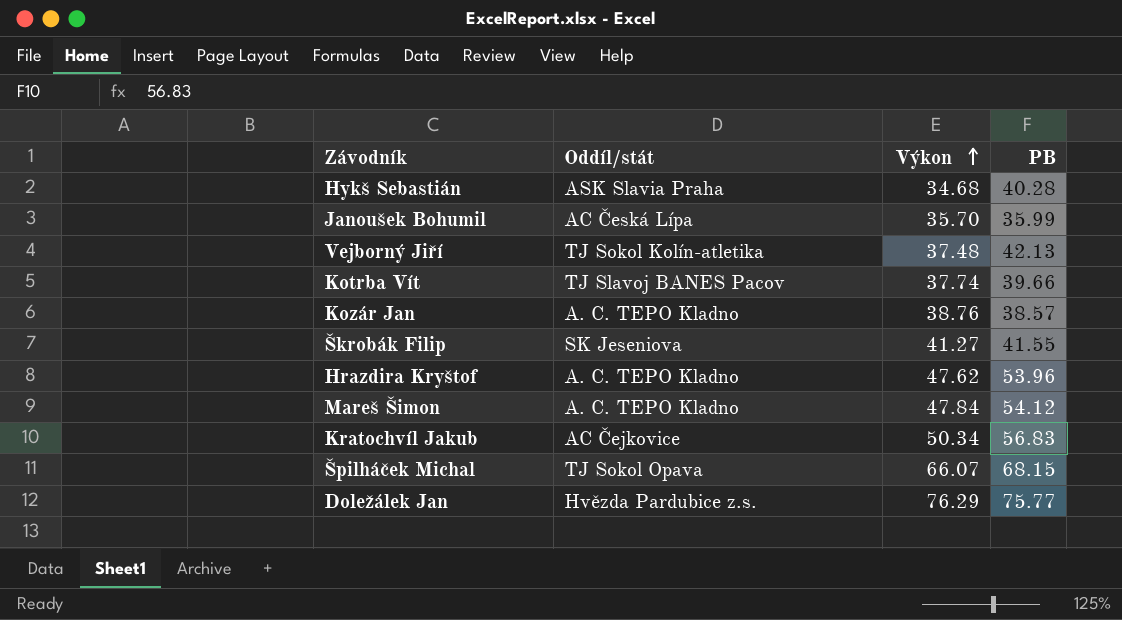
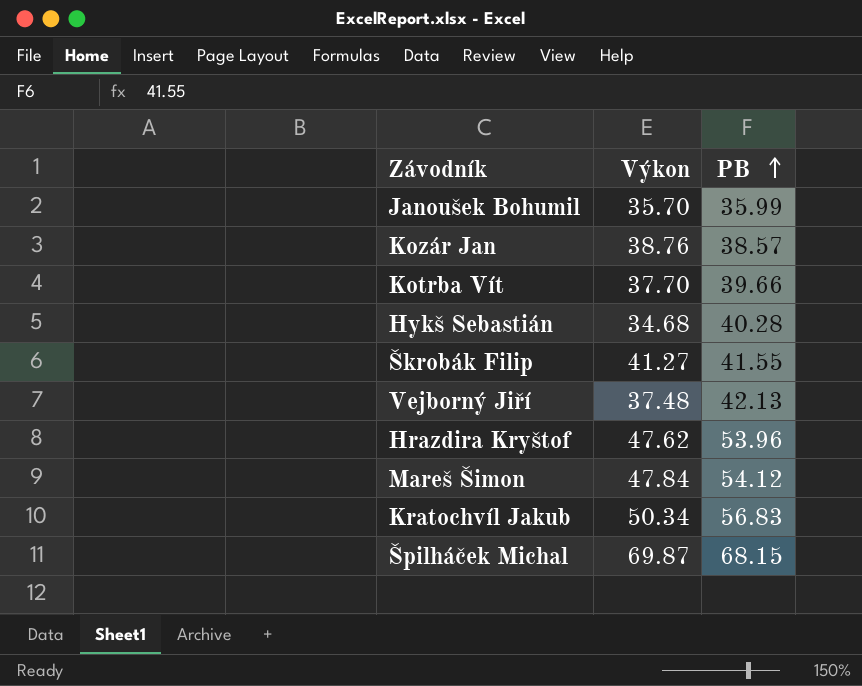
row order: Výkon ascending -> PB ascending
column Oddíl/stát | position: 2 -> none
row Doležálek Jan: Hvězda Pardubice z.s. | 76.29 | 75.77 -> none
Kotrba Vít | Výkon: 37.74 -> 37.70
Špilháček Michal | Výkon: 66.07 -> 69.87

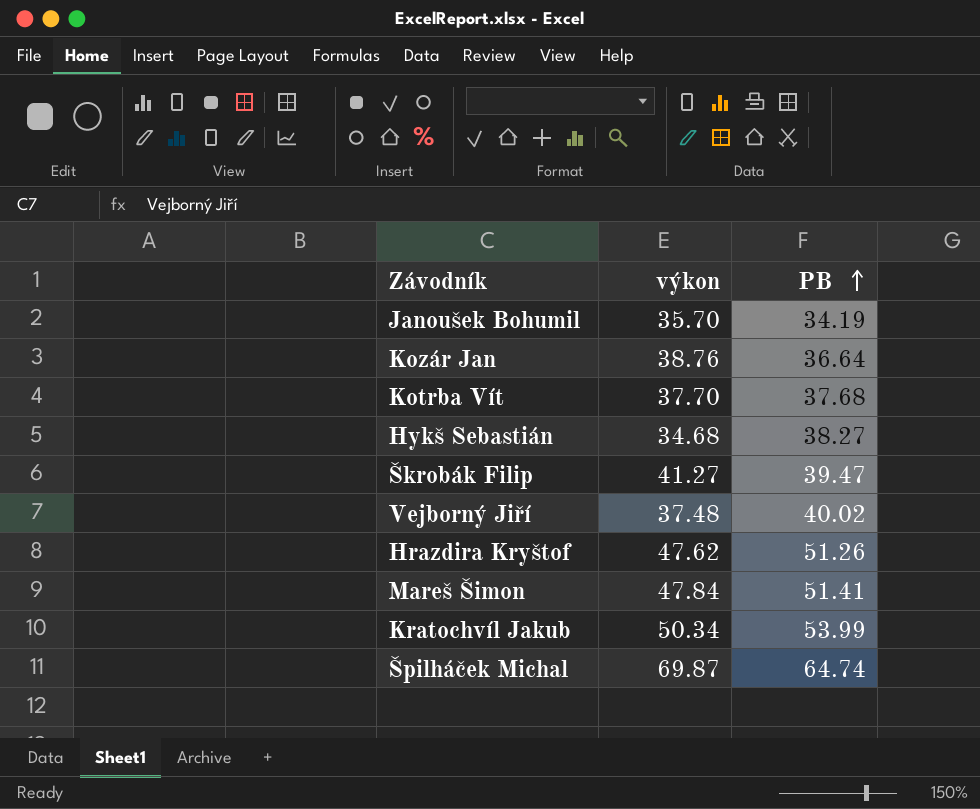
column name: Výkon -> výkon
Janoušek Bohumil | PB: 35.99 -> 34.19
Kozár Jan | PB: 38.57 -> 36.64
Kotrba Vít | PB: 39.66 -> 37.68
Hykš Sebastián | PB: 40.28 -> 38.27
Škrobák Filip | PB: 41.55 -> 39.47
Vejborný Jiří | PB: 42.13 -> 40.02
Hrazdira Kryštof | PB: 53.96 -> 51.26
Mareš Šimon | PB: 54.12 -> 51.41
Kratochvíl Jakub | PB: 56.83 -> 53.99
Špilháček Michal | PB: 68.15 -> 64.74

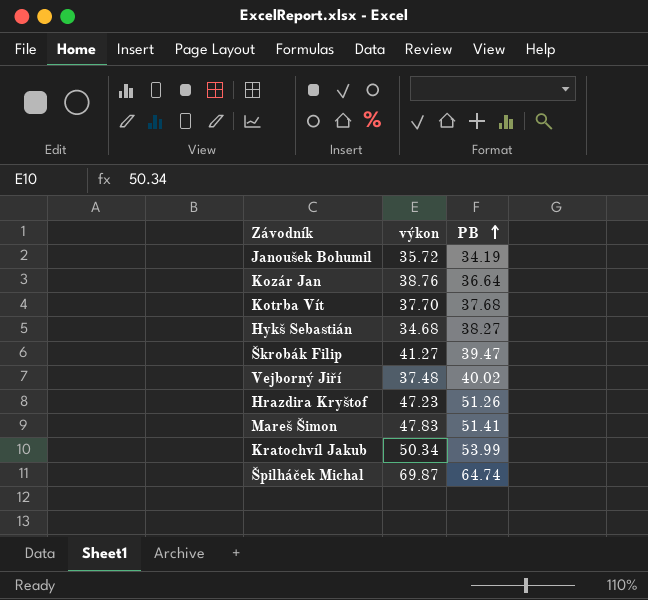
Janoušek Bohumil | výkon: 35.70 -> 35.72
Hrazdira Kryštof | výkon: 47.62 -> 47.23
Mareš Šimon | výkon: 47.84 -> 47.83

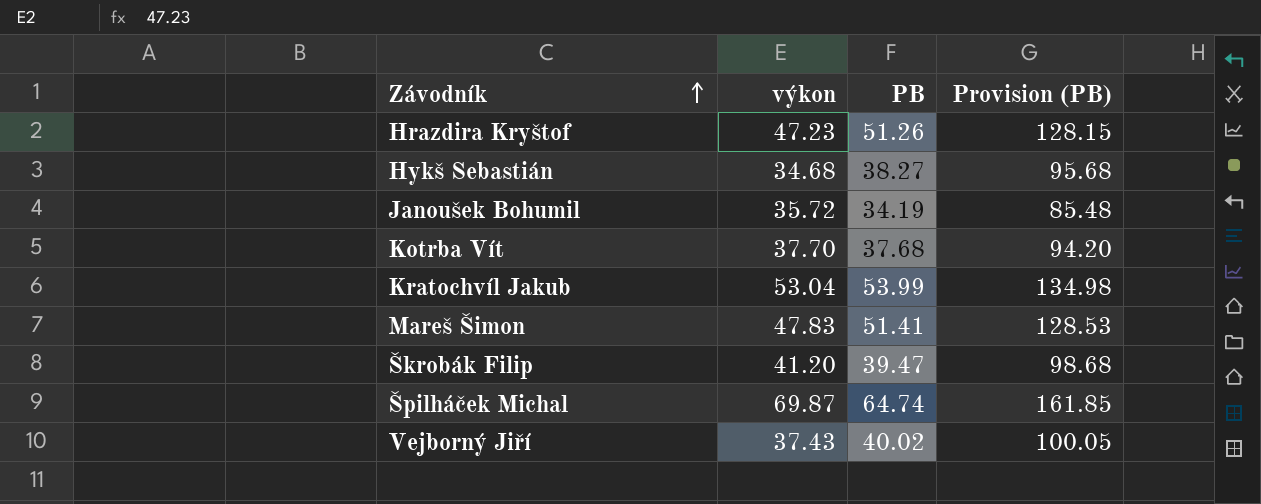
row order: PB ascending -> Závodník ascending
column Provision (PB) | formula: none -> [PB] * 2.5
row Kozár Jan: 38.76 | 36.64 -> none
Kratochvíl Jakub | výkon: 50.34 -> 53.04
Škrobák Filip | výkon: 41.27 -> 41.20
Vejborný Jiří | výkon: 37.48 -> 37.43

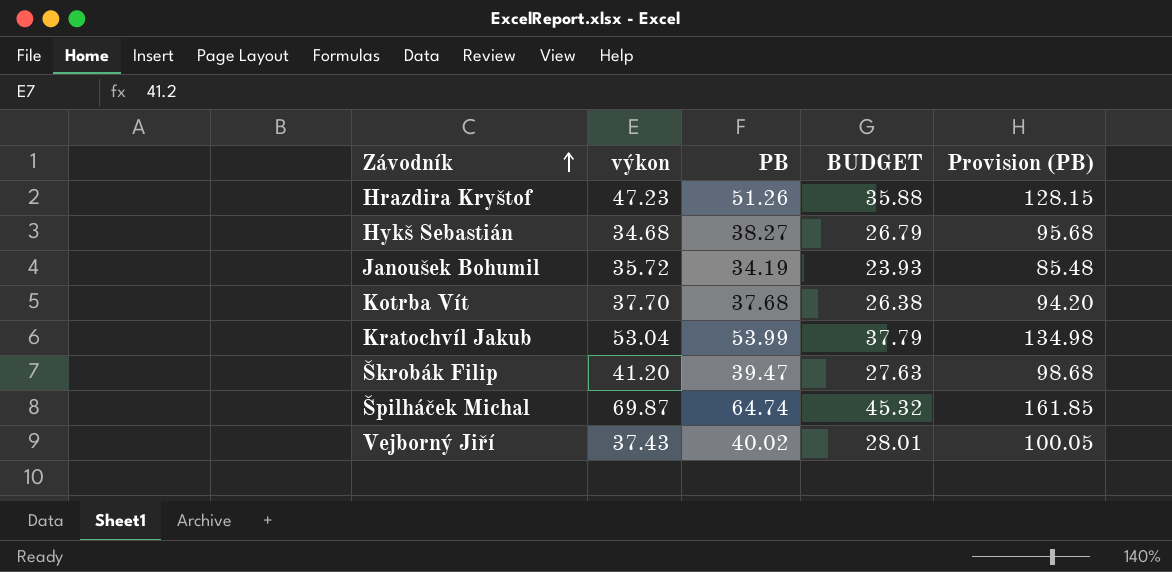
column BUDGET | formula: none -> [PB] * 0.7
row Mareš Šimon: 47.83 | 51.41 | 128.53 -> none

